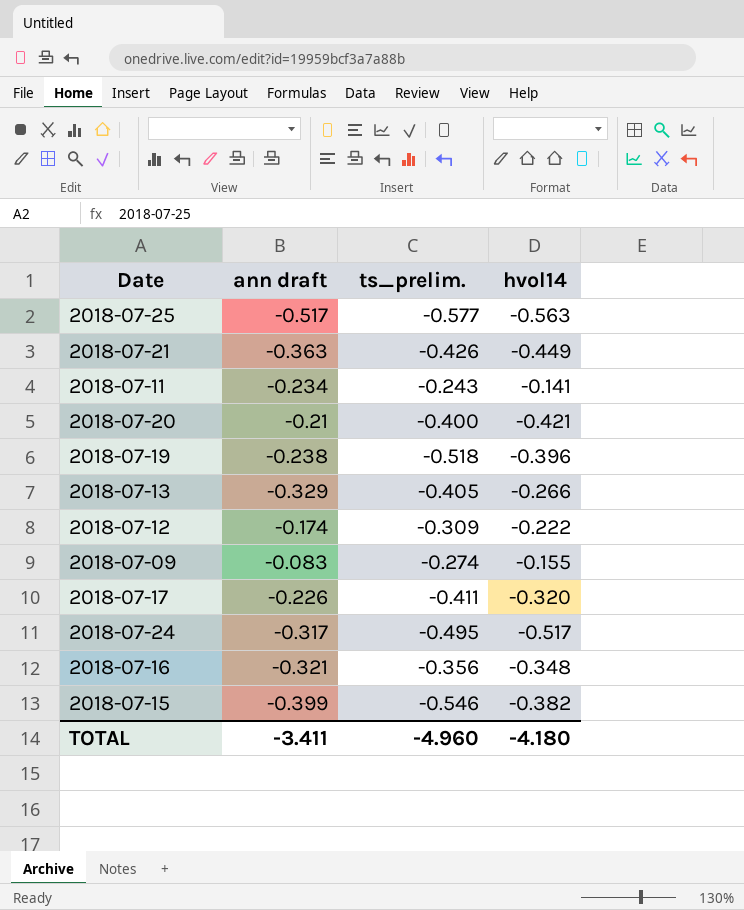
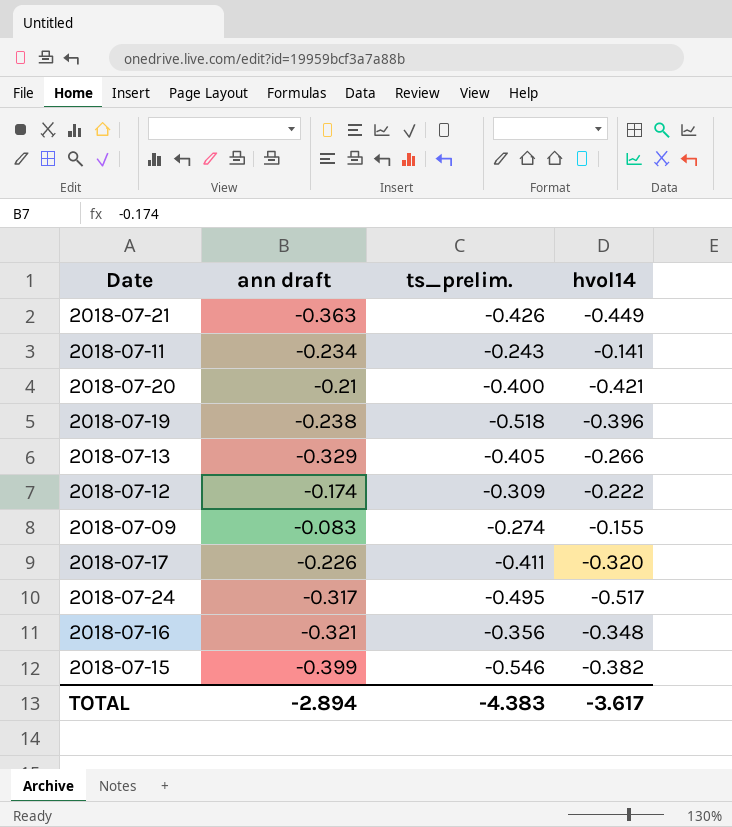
row 2018-07-25: -0.517 | -0.577 | -0.563 -> none
TOTAL | ann draft: -3.411 -> -2.894
TOTAL | ts_prelim.: -4.960 -> -4.383
TOTAL | hvol14: -4.180 -> -3.617

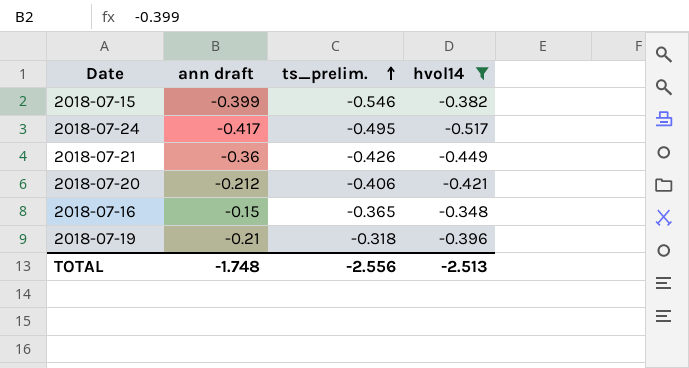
filter: none -> hvol14 <= -0.348
row order: none -> ts_prelim. ascending
2018-07-24 | ann draft: -0.317 -> -0.417
2018-07-21 | ann draft: -0.363 -> -0.36
2018-07-20 | ann draft: -0.21 -> -0.212
2018-07-20 | ts_prelim.: -0.400 -> -0.406
2018-07-16 | ann draft: -0.321 -> -0.15
2018-07-16 | ts_prelim.: -0.356 -> -0.365
2018-07-19 | ann draft: -0.238 -> -0.21
2018-07-19 | ts_prelim.: -0.518 -> -0.318
TOTAL | ann draft: -2.894 -> -1.748
TOTAL | ts_prelim.: -4.383 -> -2.556
TOTAL | hvol14: -3.617 -> -2.513

